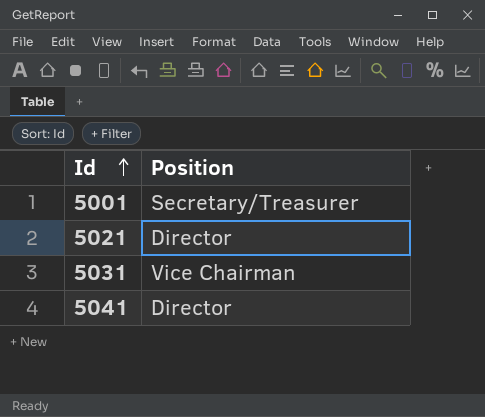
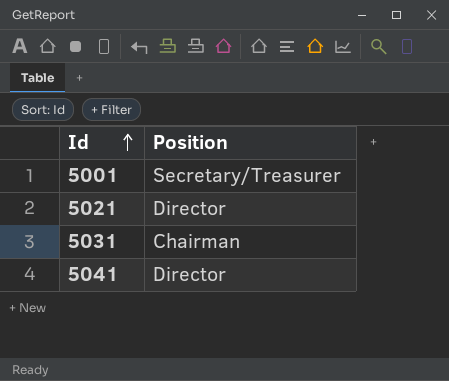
5031 | Position: Vice Chairman -> Chairman

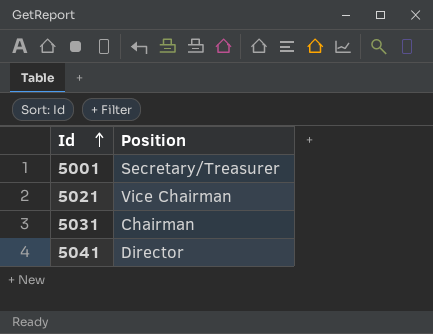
5021 | Position: Director -> Vice Chairman

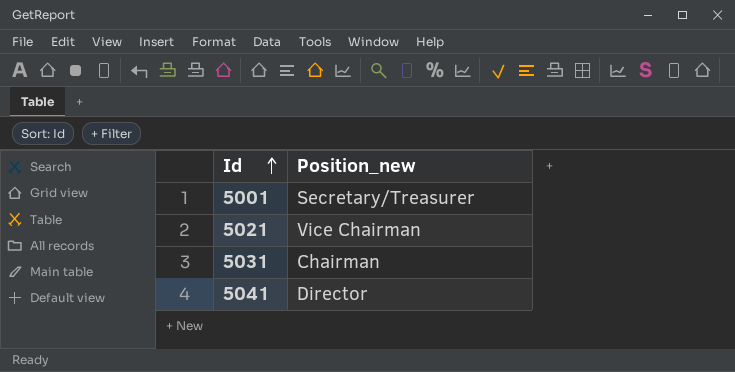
column name: Position -> Position_new

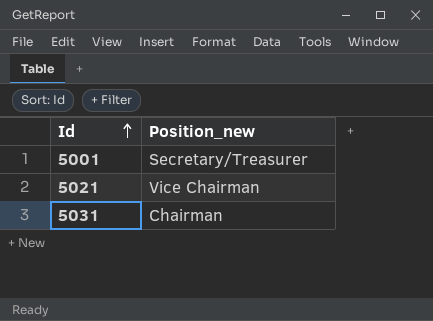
row 5041: Director -> none

